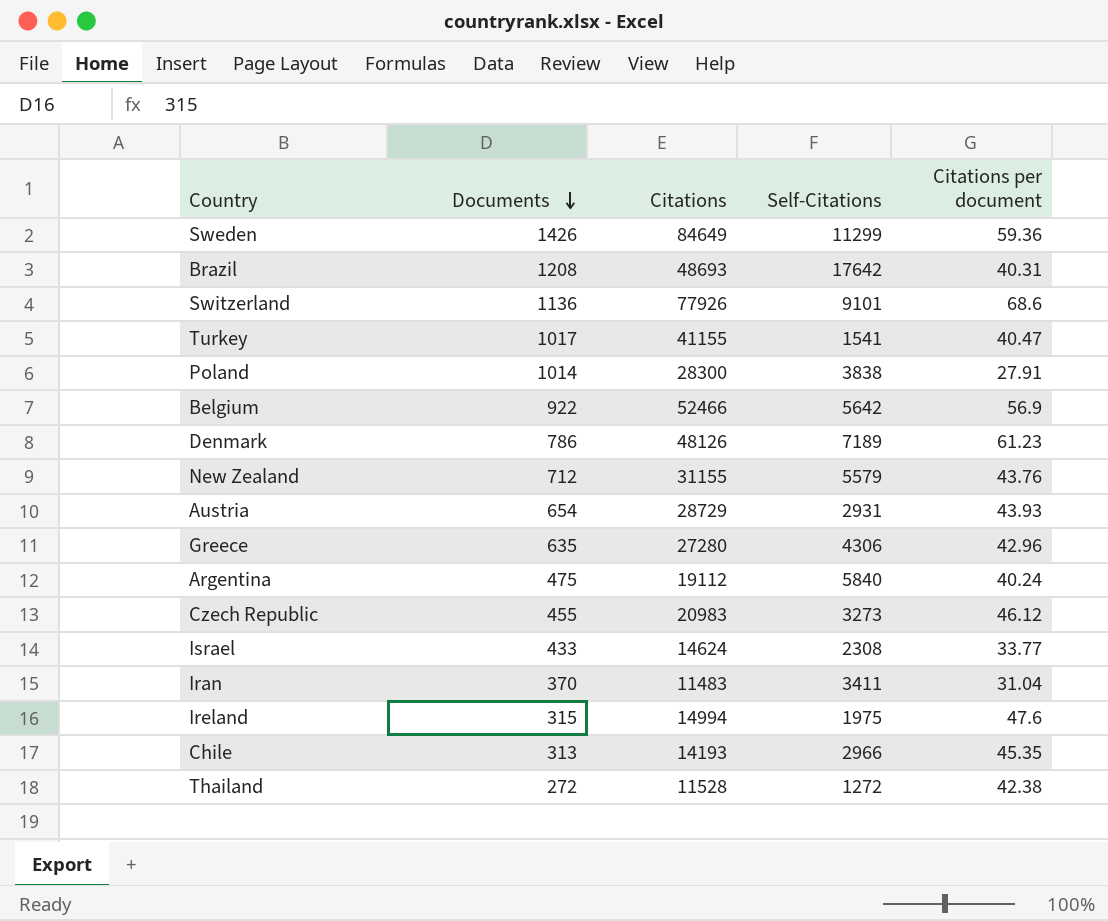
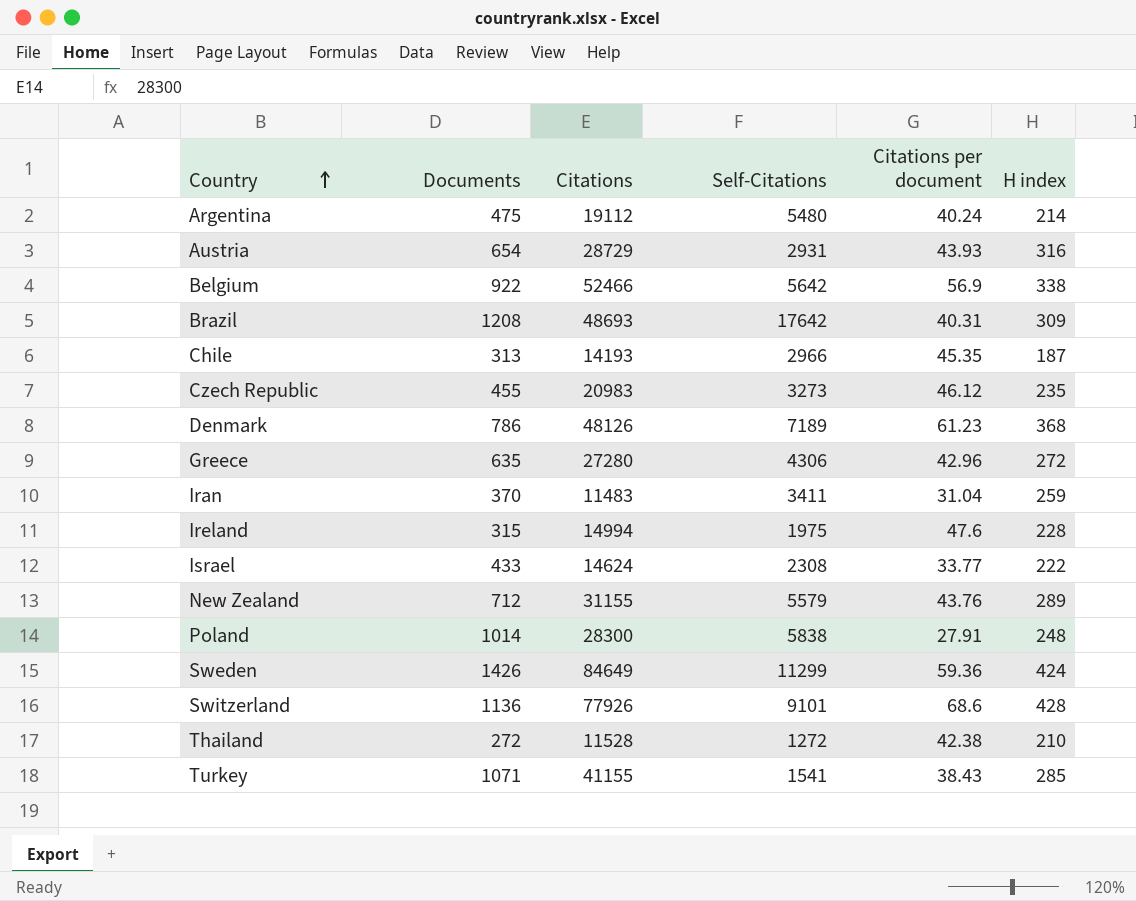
row order: Documents descending -> Country ascending
column H index | position: none -> 6
Argentina | Self-Citations: 5840 -> 5480
Poland | Self-Citations: 3838 -> 5838
Turkey | Documents: 1017 -> 1071
Turkey | Citations per document: 40.47 -> 38.43

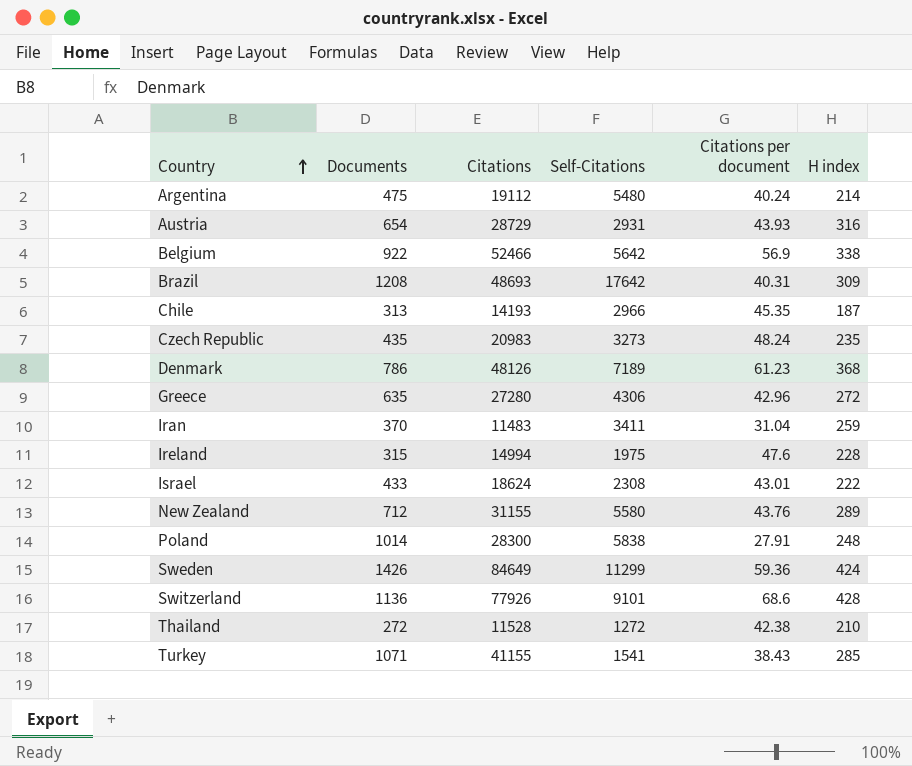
Czech Republic | Documents: 455 -> 435
Czech Republic | Citations per document: 46.12 -> 48.24
Israel | Citations: 14624 -> 18624
Israel | Citations per document: 33.77 -> 43.01
New Zealand | Self-Citations: 5579 -> 5580

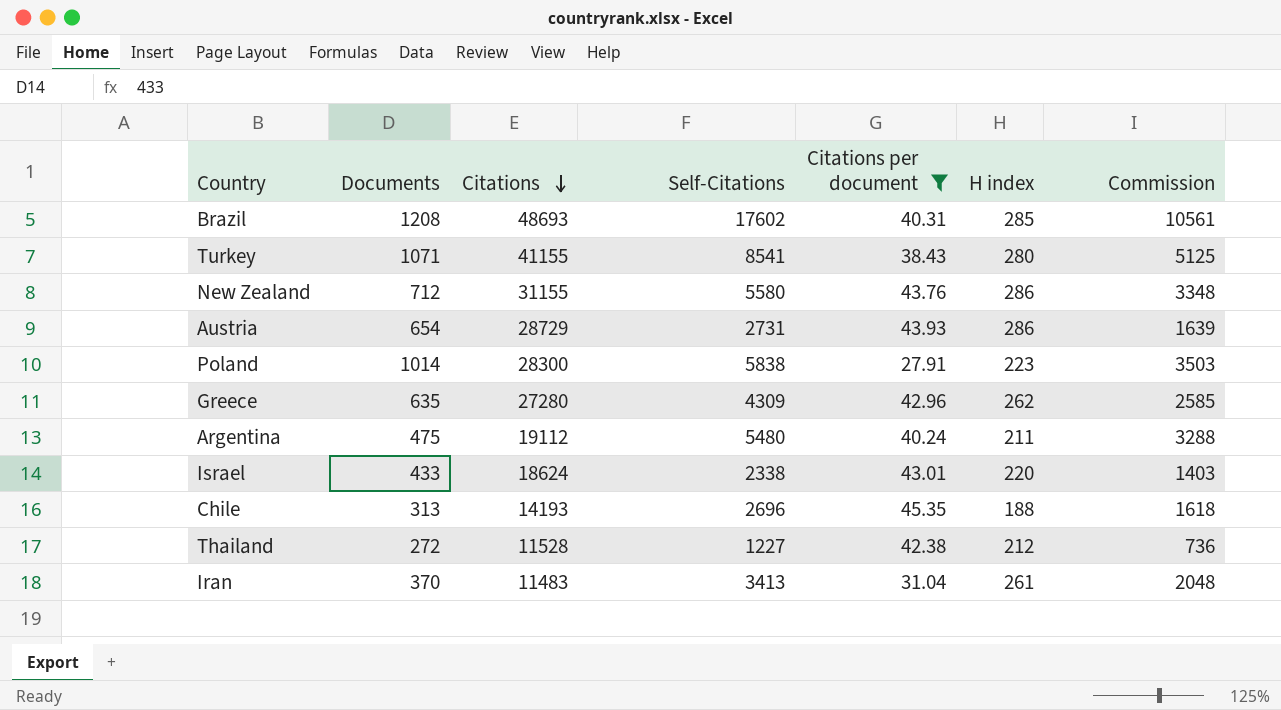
filter: none -> Citations per document <= 45.35
row order: Country ascending -> Citations descending
column Commission | formula: none -> [Self-Citations] * 0.6
Brazil | Self-Citations: 17642 -> 17602
Brazil | H index: 309 -> 285
Turkey | Self-Citations: 1541 -> 8541
Turkey | H index: 285 -> 280
New Zealand | H index: 289 -> 286
Austria | Self-Citations: 2931 -> 2731
Austria | H index: 316 -> 286
Poland | H index: 248 -> 223
Greece | Self-Citations: 4306 -> 4309
Greece | H index: 272 -> 262
Argentina | H index: 214 -> 211
Israel | Self-Citations: 2308 -> 2338
Israel | H index: 222 -> 220
Chile | Self-Citations: 2966 -> 2696
Chile | H index: 187 -> 188
Thailand | Self-Citations: 1272 -> 1227
Thailand | H index: 210 -> 212
Iran | Self-Citations: 3411 -> 3413
Iran | H index: 259 -> 261

